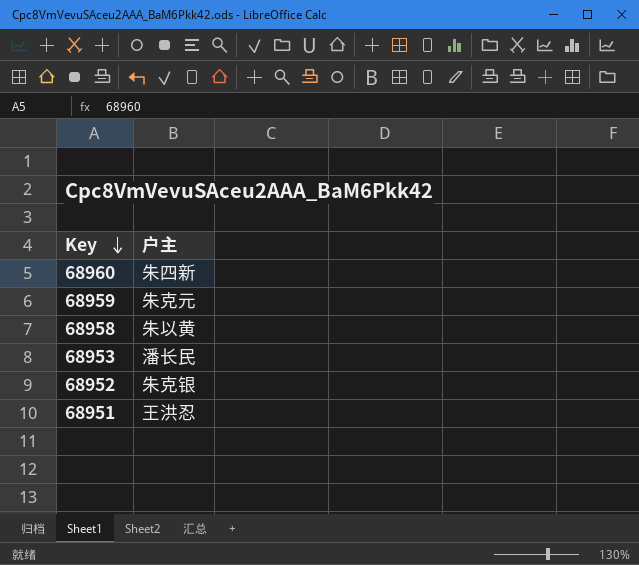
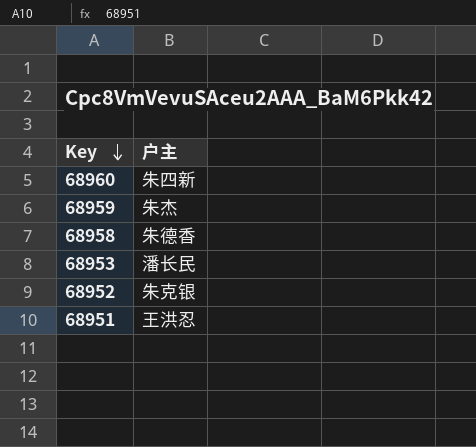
68959 | 户主: 朱克元 -> 朱杰
68958 | 户主: 朱以黄 -> 朱德香

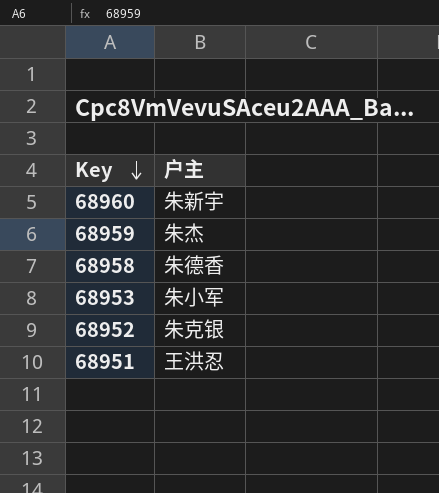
68960 | 户主: 朱四新 -> 朱新宇
68953 | 户主: 潘长民 -> 朱小军

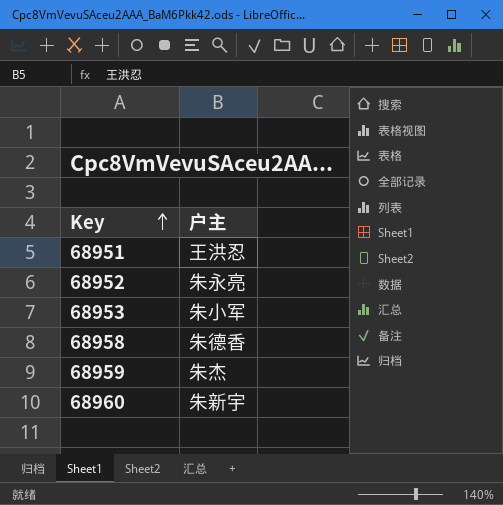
row order: Key descending -> Key ascending
68952 | 户主: 朱克银 -> 朱永亮

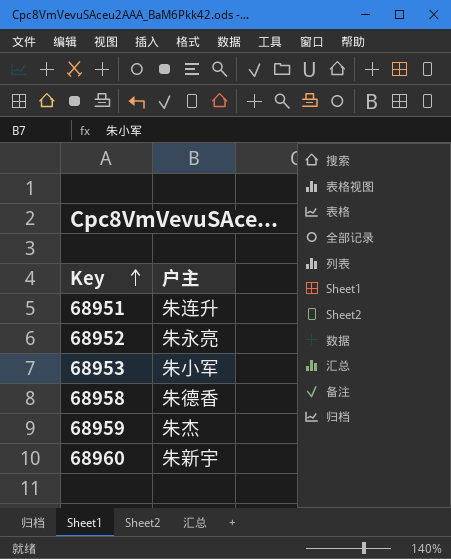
68951 | 户主: 王洪忍 -> 朱连升

